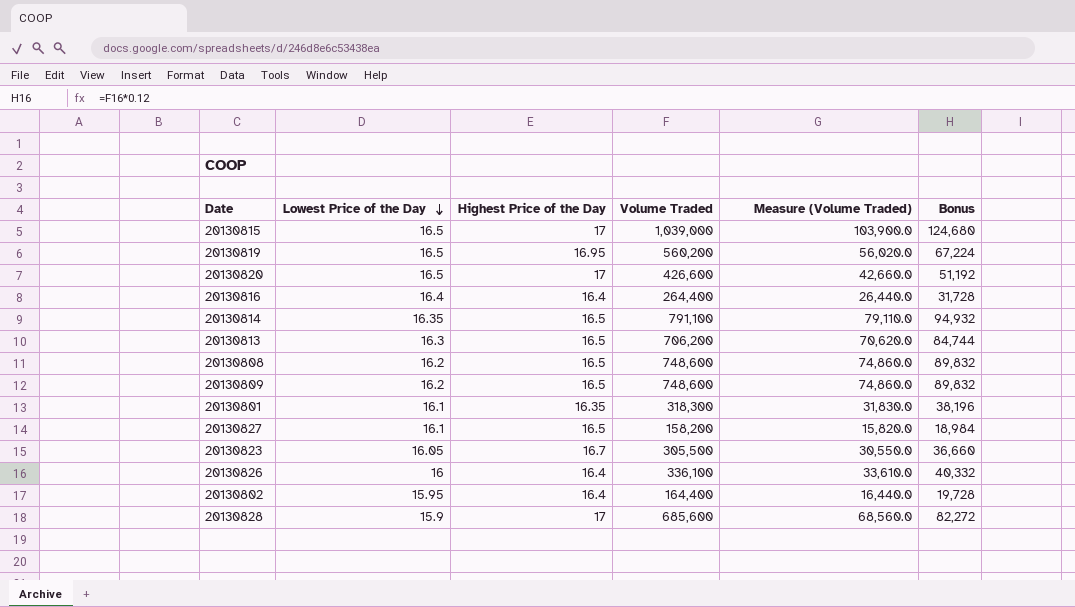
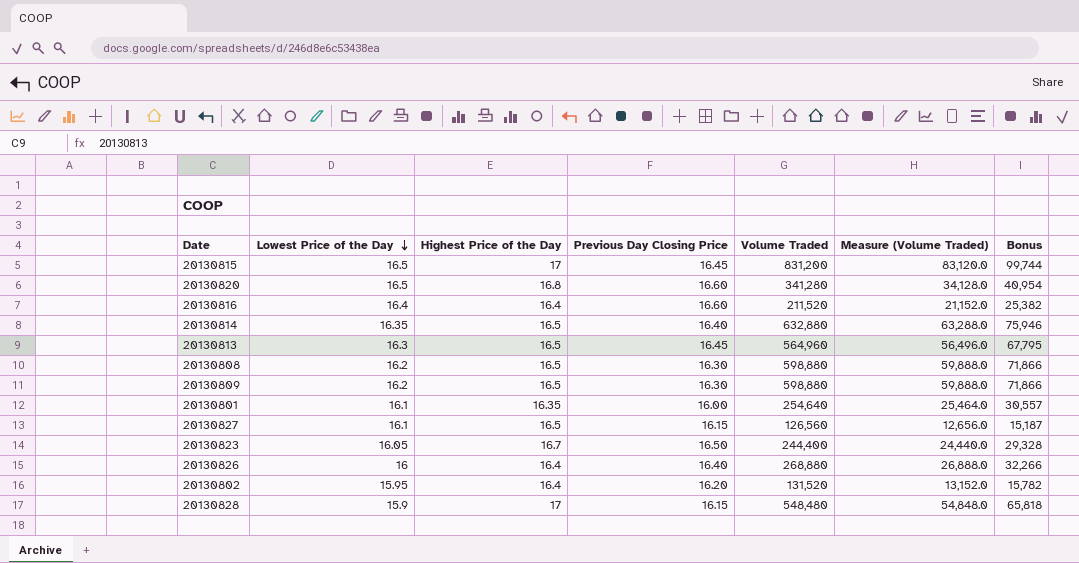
column Previous Day Closing Price | position: none -> 4
row 20130819: 16.5 | 16.95 | 560,200 | 56,020.0 | 67,224 -> none
20130815 | Volume Traded: 1,039,000 -> 831,200
20130815 | Measure (Volume Traded): 103,900.0 -> 83,120.0
20130815 | Bonus: 124,680 -> 99,744
20130820 | Highest Price of the Day: 17 -> 16.8
20130820 | Volume Traded: 426,600 -> 341,280
20130820 | Measure (Volume Traded): 42,660.0 -> 34,128.0
20130820 | Bonus: 51,192 -> 40,954
20130816 | Volume Traded: 264,400 -> 211,520
20130816 | Measure (Volume Traded): 26,440.0 -> 21,152.0
20130816 | Bonus: 31,728 -> 25,382
20130814 | Volume Traded: 791,100 -> 632,880
20130814 | Measure (Volume Traded): 79,110.0 -> 63,288.0
20130814 | Bonus: 94,932 -> 75,946
20130813 | Volume Traded: 706,200 -> 564,960
20130813 | Measure (Volume Traded): 70,620.0 -> 56,496.0
20130813 | Bonus: 84,744 -> 67,795
20130808 | Volume Traded: 748,600 -> 598,880
20130808 | Measure (Volume Traded): 74,860.0 -> 59,888.0
20130808 | Bonus: 89,832 -> 71,866
20130809 | Volume Traded: 748,600 -> 598,880
20130809 | Measure (Volume Traded): 74,860.0 -> 59,888.0
20130809 | Bonus: 89,832 -> 71,866
20130801 | Volume Traded: 318,300 -> 254,640
20130801 | Measure (Volume Traded): 31,830.0 -> 25,464.0
20130801 | Bonus: 38,196 -> 30,557
20130827 | Volume Traded: 158,200 -> 126,560
20130827 | Measure (Volume Traded): 15,820.0 -> 12,656.0
20130827 | Bonus: 18,984 -> 15,187
20130823 | Volume Traded: 305,500 -> 244,400
20130823 | Measure (Volume Traded): 30,550.0 -> 24,440.0
20130823 | Bonus: 36,660 -> 29,328
20130826 | Volume Traded: 336,100 -> 268,880
20130826 | Measure (Volume Traded): 33,610.0 -> 26,888.0
20130826 | Bonus: 40,332 -> 32,266
20130802 | Volume Traded: 164,400 -> 131,520
20130802 | Measure (Volume Traded): 16,440.0 -> 13,152.0
20130802 | Bonus: 19,728 -> 15,782
20130828 | Volume Traded: 685,600 -> 548,480
20130828 | Measure (Volume Traded): 68,560.0 -> 54,848.0
20130828 | Bonus: 82,272 -> 65,818

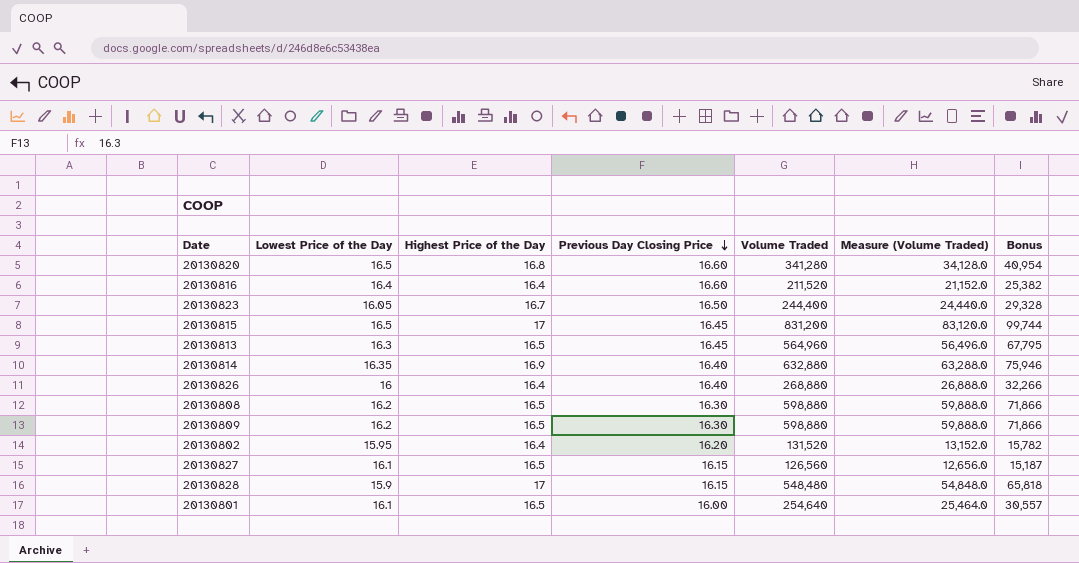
row order: Lowest Price of the Day descending -> Previous Day Closing Price descending
20130814 | Highest Price of the Day: 16.5 -> 16.9
20130801 | Highest Price of the Day: 16.35 -> 16.5

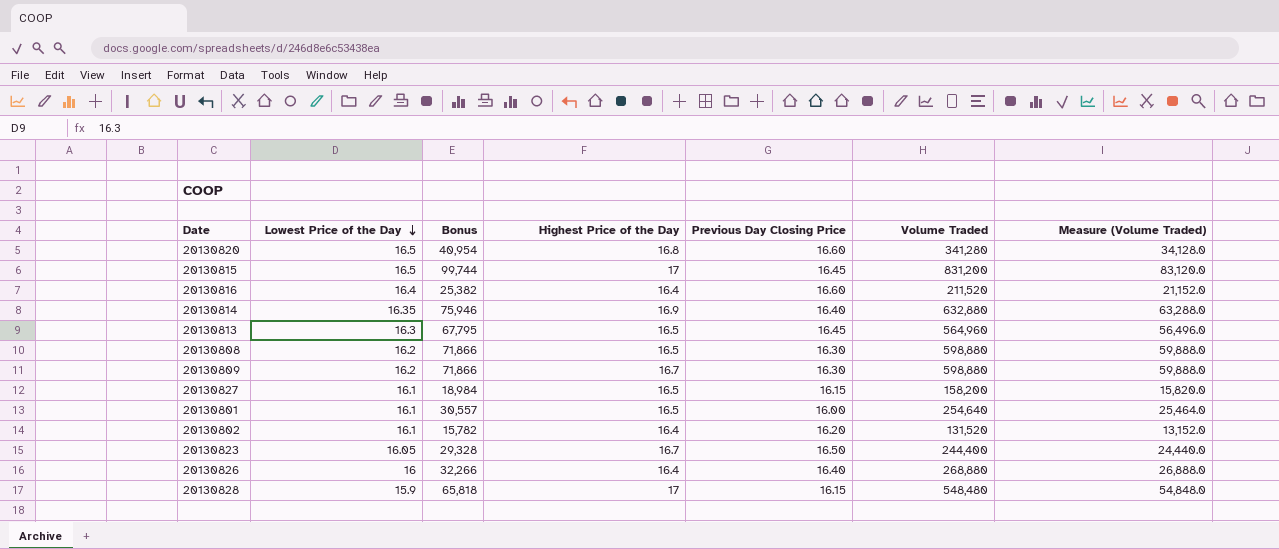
row order: Previous Day Closing Price descending -> Lowest Price of the Day descending
column Bonus | position: 7 -> 3
20130809 | Highest Price of the Day: 16.5 -> 16.7
20130827 | Bonus: 15,187 -> 18,984
20130827 | Volume Traded: 126,560 -> 158,200
20130827 | Measure (Volume Traded): 12,656.0 -> 15,820.0
20130802 | Lowest Price of the Day: 15.95 -> 16.1

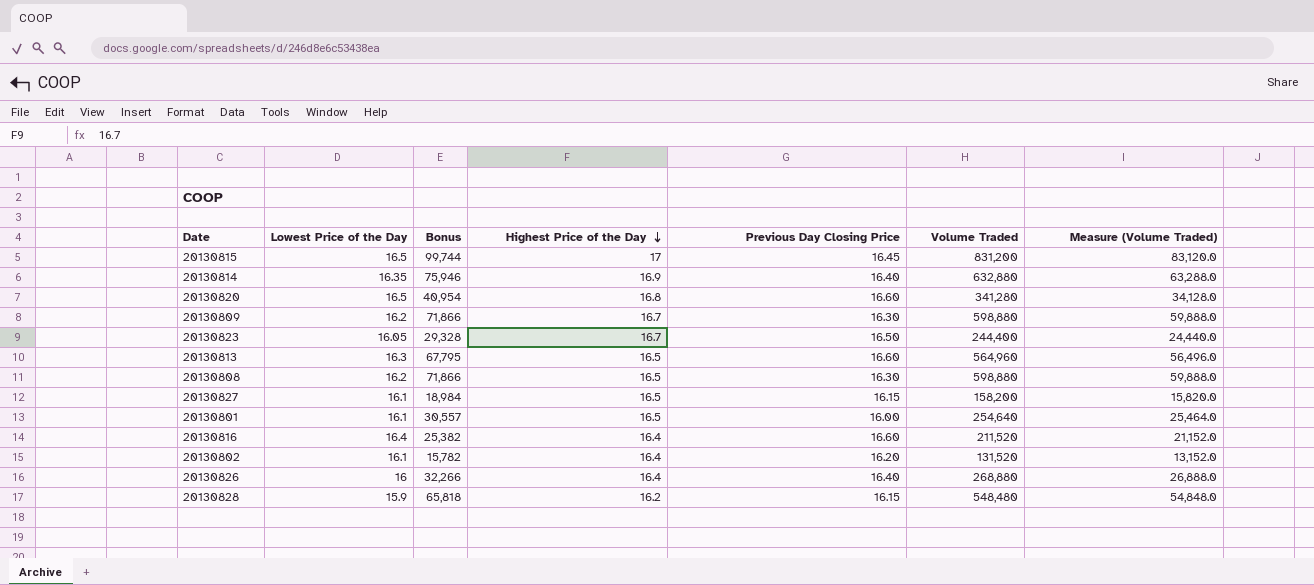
row order: Lowest Price of the Day descending -> Highest Price of the Day descending
20130813 | Previous Day Closing Price: 16.45 -> 16.60
20130828 | Highest Price of the Day: 17 -> 16.2

